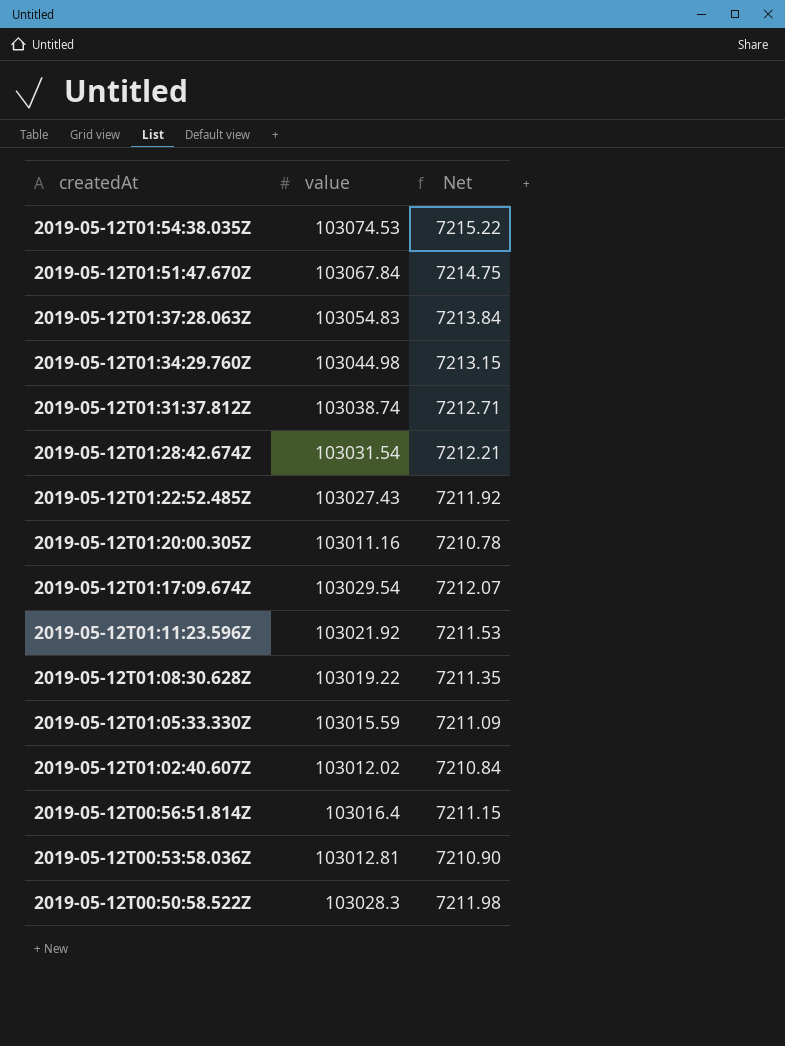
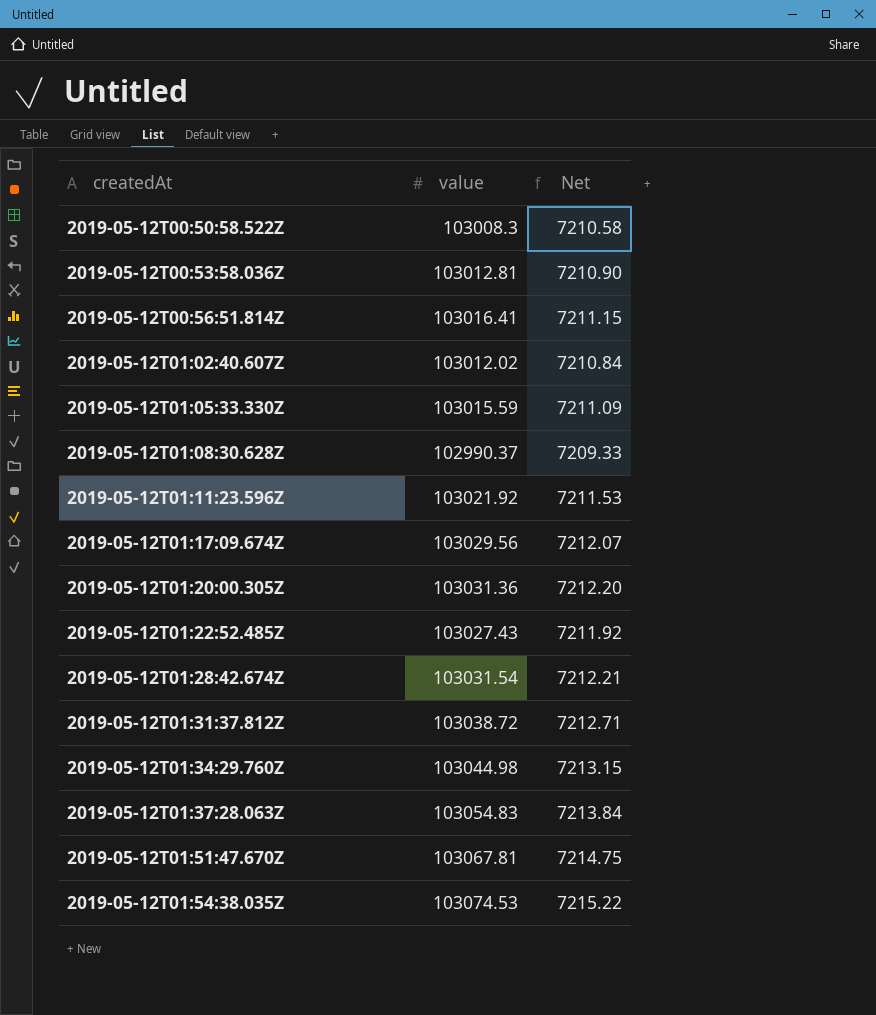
row order: createdAt descending -> createdAt ascending
2019-05-12T00:50:58.522Z | value: 103028.3 -> 103008.3
2019-05-12T00:50:58.522Z | Net: 7211.98 -> 7210.58
2019-05-12T00:56:51.814Z | value: 103016.4 -> 103016.41
2019-05-12T01:08:30.628Z | value: 103019.22 -> 102990.37
2019-05-12T01:08:30.628Z | Net: 7211.35 -> 7209.33
2019-05-12T01:17:09.674Z | value: 103029.54 -> 103029.56
2019-05-12T01:20:00.305Z | value: 103011.16 -> 103031.36
2019-05-12T01:20:00.305Z | Net: 7210.78 -> 7212.20
2019-05-12T01:31:37.812Z | value: 103038.74 -> 103038.72
2019-05-12T01:51:47.670Z | value: 103067.84 -> 103067.81

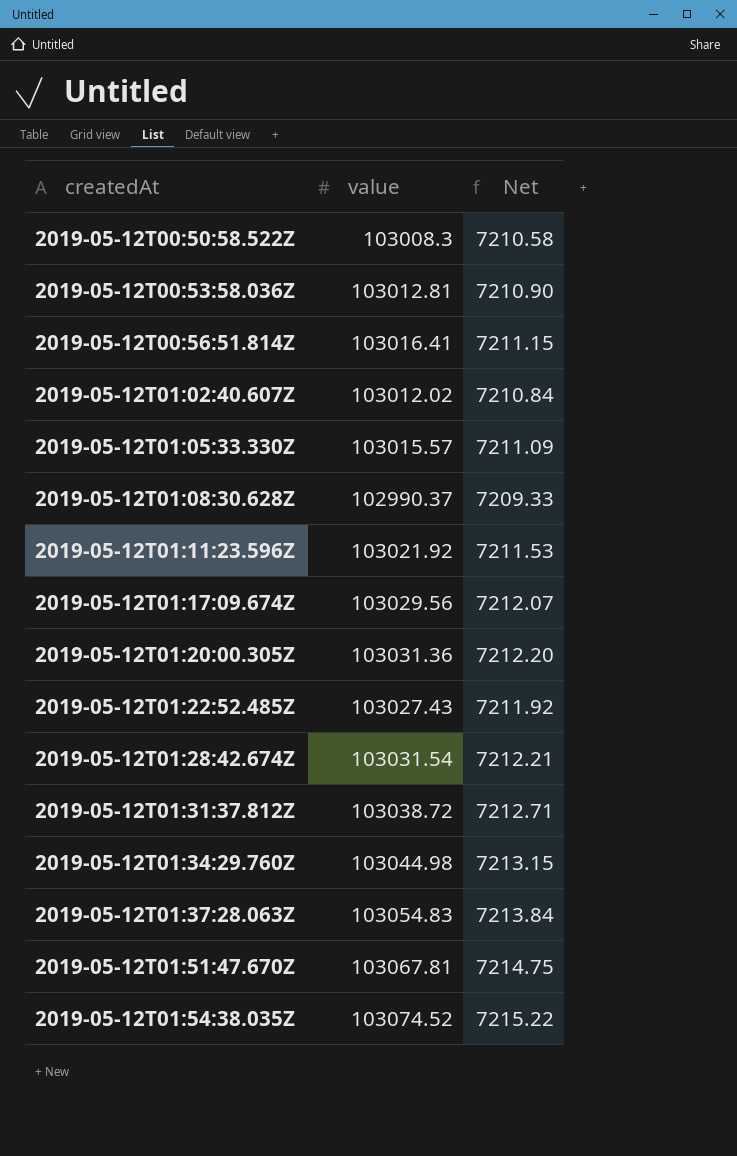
2019-05-12T01:05:33.330Z | value: 103015.59 -> 103015.57
2019-05-12T01:54:38.035Z | value: 103074.53 -> 103074.52

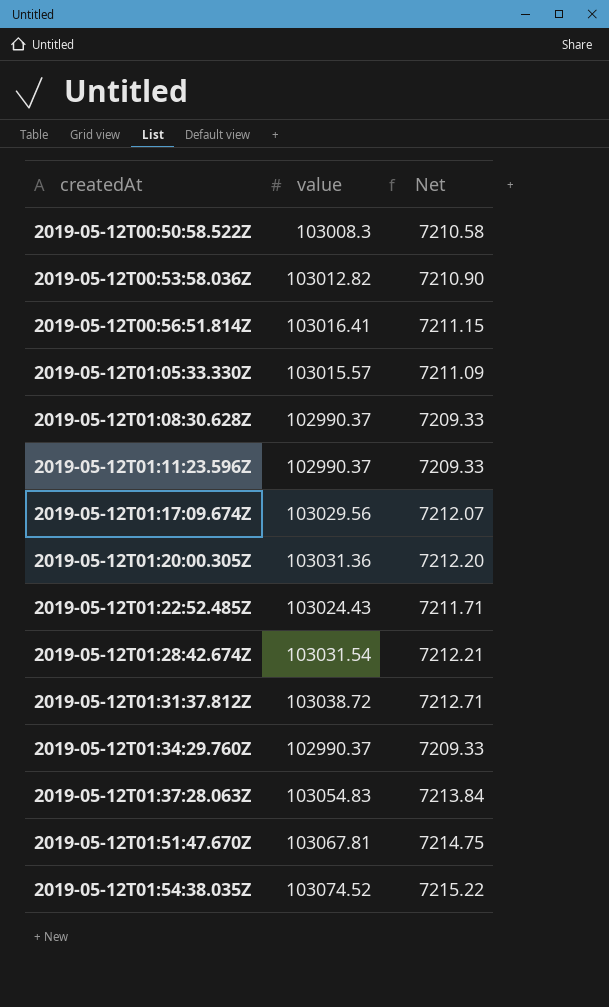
row 2019-05-12T01:02:40.607Z: 103012.02 | 7210.84 -> none
2019-05-12T00:53:58.036Z | value: 103012.81 -> 103012.82
2019-05-12T01:11:23.596Z | value: 103021.92 -> 102990.37
2019-05-12T01:11:23.596Z | Net: 7211.53 -> 7209.33
2019-05-12T01:22:52.485Z | value: 103027.43 -> 103024.43
2019-05-12T01:22:52.485Z | Net: 7211.92 -> 7211.71
2019-05-12T01:34:29.760Z | value: 103044.98 -> 102990.37
2019-05-12T01:34:29.760Z | Net: 7213.15 -> 7209.33

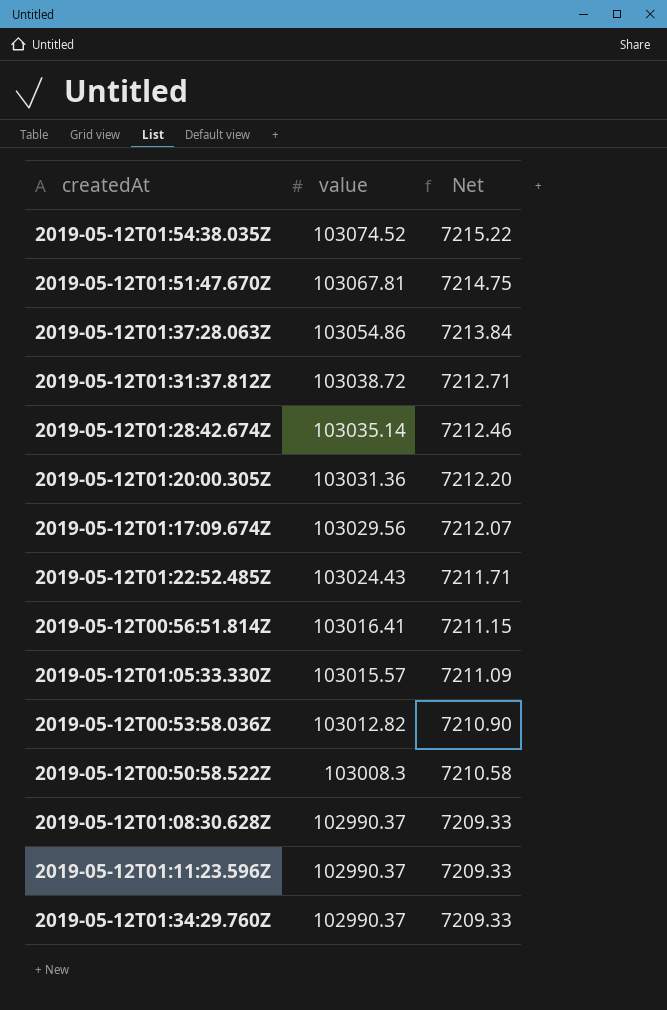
row order: createdAt ascending -> value descending
2019-05-12T01:37:28.063Z | value: 103054.83 -> 103054.86
2019-05-12T01:28:42.674Z | value: 103031.54 -> 103035.14
2019-05-12T01:28:42.674Z | Net: 7212.21 -> 7212.46

